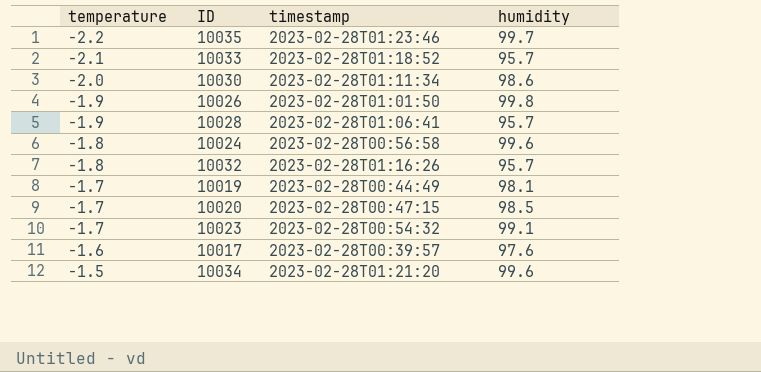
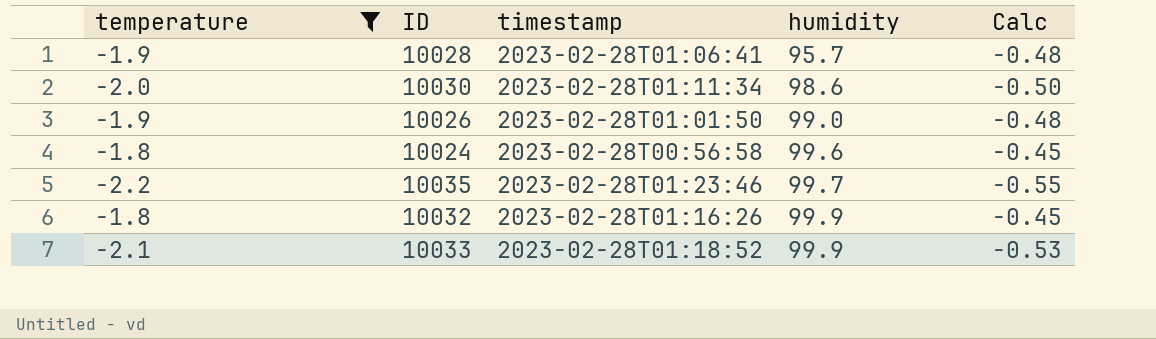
filter: none -> temperature <= -1.8
row order: temperature ascending -> humidity ascending
column Calc | formula: none -> [temperature] * 0.25
10026 | humidity: 99.8 -> 99.0
10032 | humidity: 95.7 -> 99.9
10033 | humidity: 95.7 -> 99.9

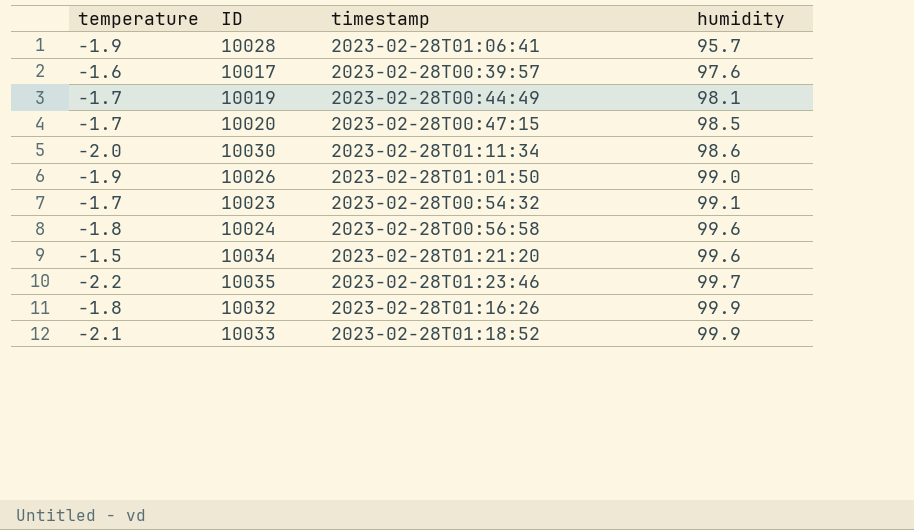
filter: temperature <= -1.8 -> none
column Calc | formula: [temperature] * 0.25 -> none

